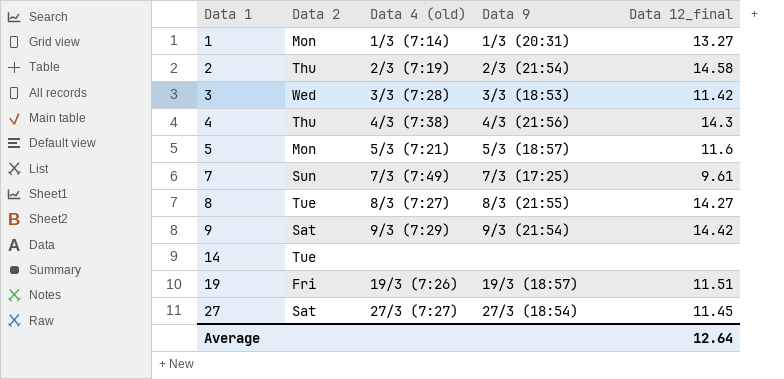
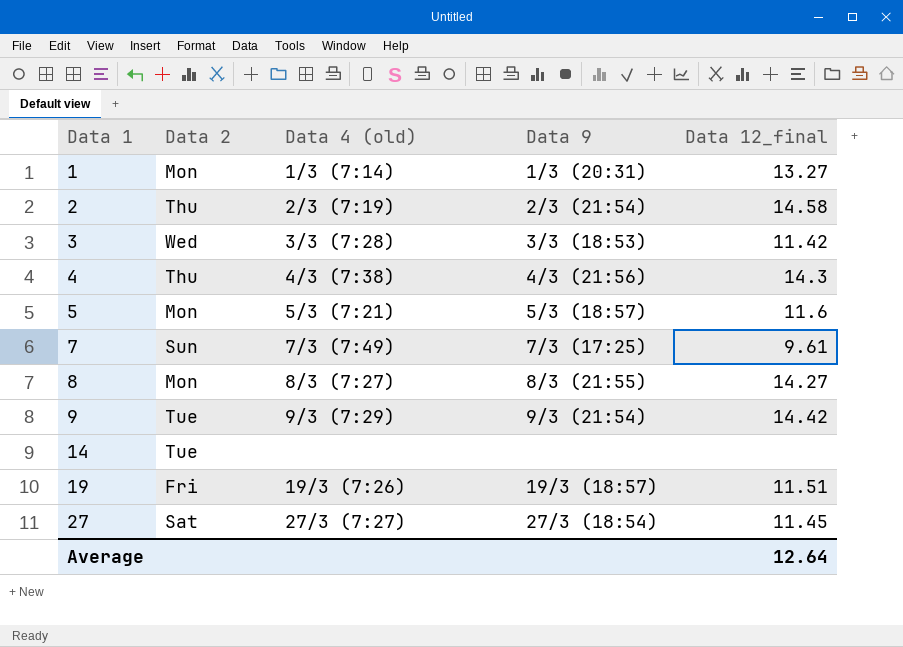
8 | Data 2: Tue -> Mon
9 | Data 2: Sat -> Tue

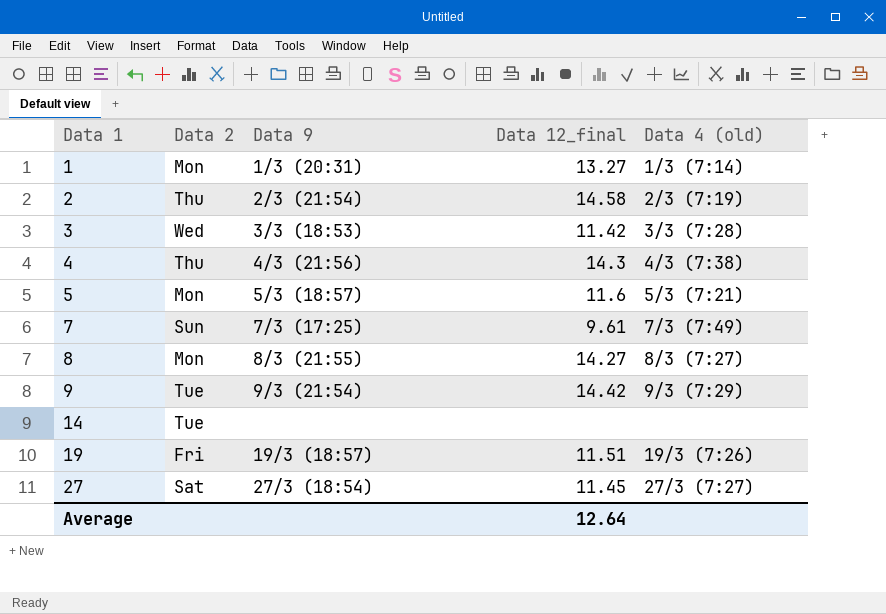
column Data 4 (old) | position: 3 -> 5

